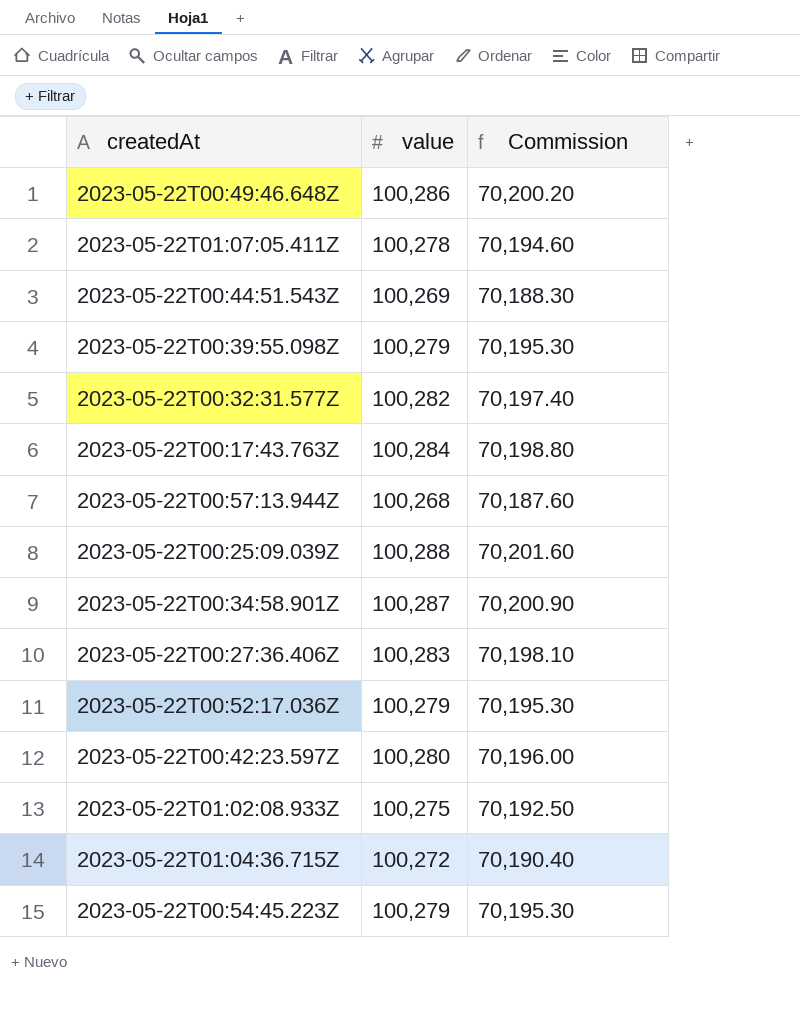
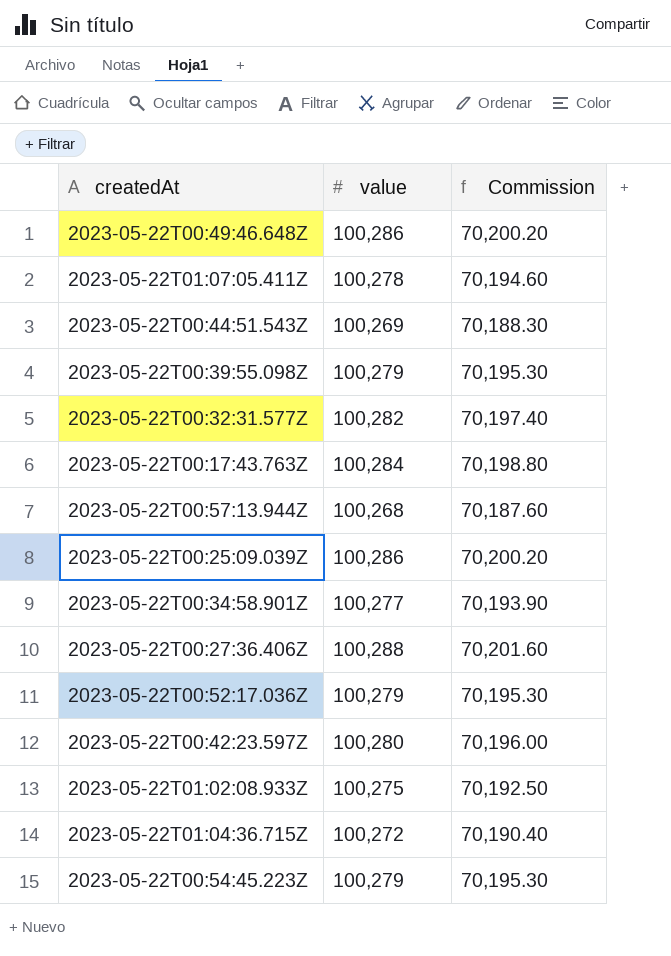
2023-05-22T00:25:09.039Z | value: 100,288 -> 100,286
2023-05-22T00:25:09.039Z | Commission: 70,201.60 -> 70,200.20
2023-05-22T00:34:58.901Z | value: 100,287 -> 100,277
2023-05-22T00:34:58.901Z | Commission: 70,200.90 -> 70,193.90
2023-05-22T00:27:36.406Z | value: 100,283 -> 100,288
2023-05-22T00:27:36.406Z | Commission: 70,198.10 -> 70,201.60

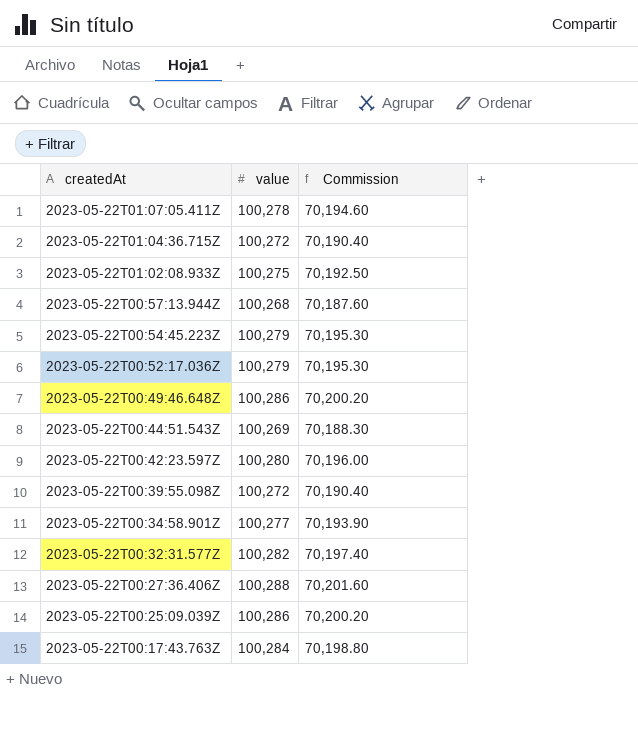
row order: none -> createdAt descending
2023-05-22T00:39:55.098Z | value: 100,279 -> 100,272
2023-05-22T00:39:55.098Z | Commission: 70,195.30 -> 70,190.40

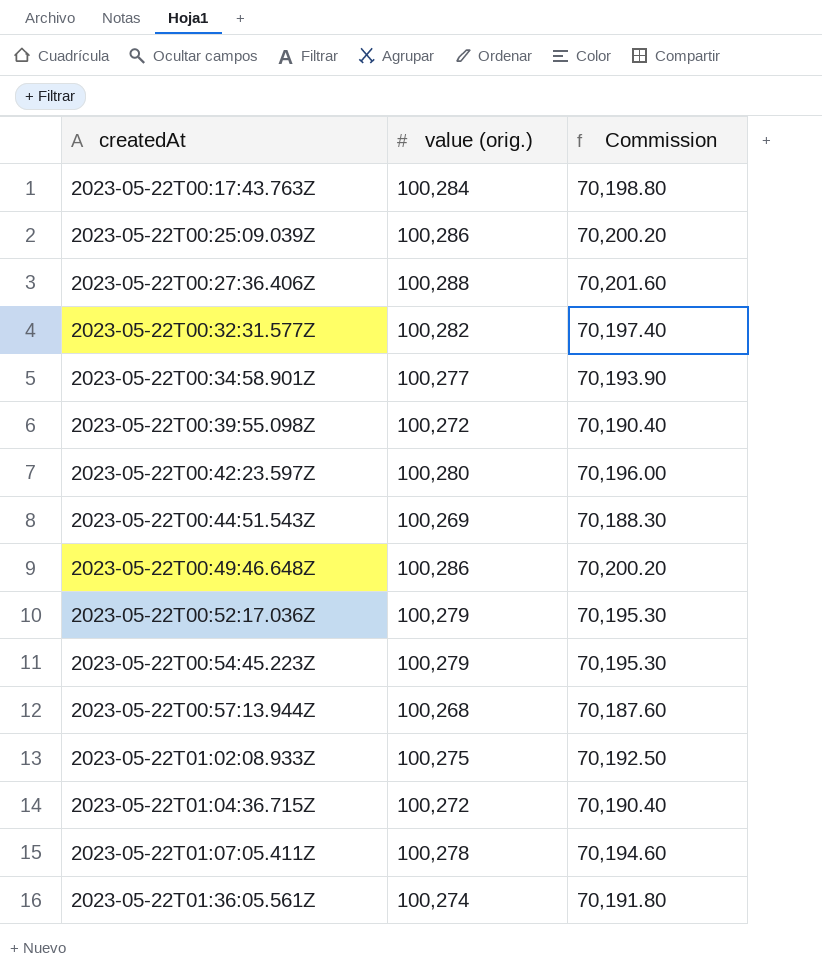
row order: createdAt descending -> createdAt ascending
column name: value -> value (orig.)
row 2023-05-22T01:36:05.561Z: none -> 100,274 | 70,191.80

